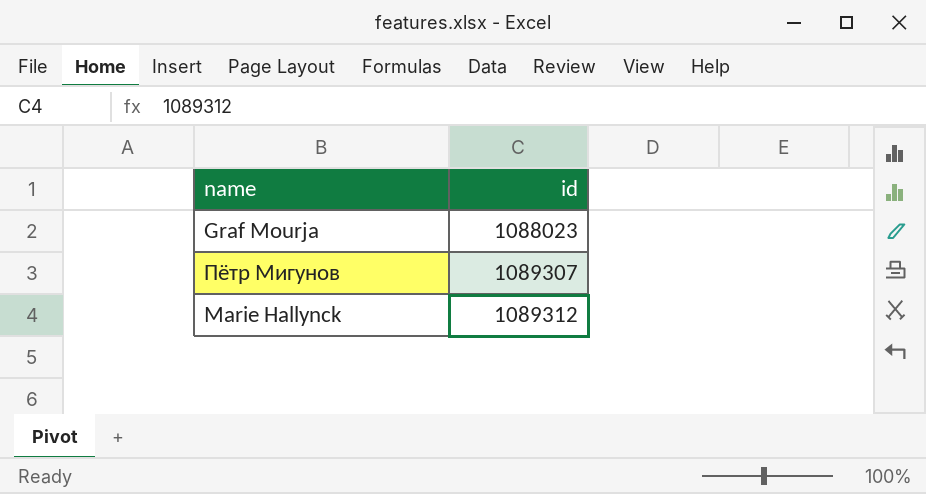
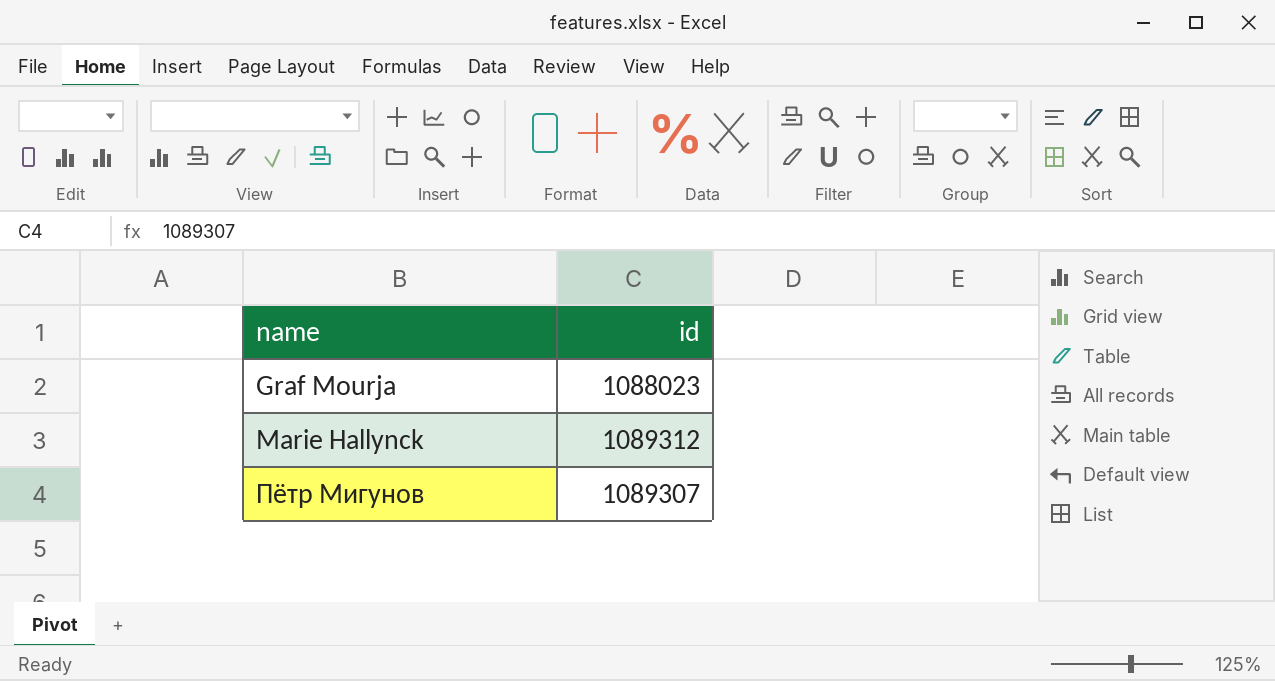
row order: id ascending -> name ascending

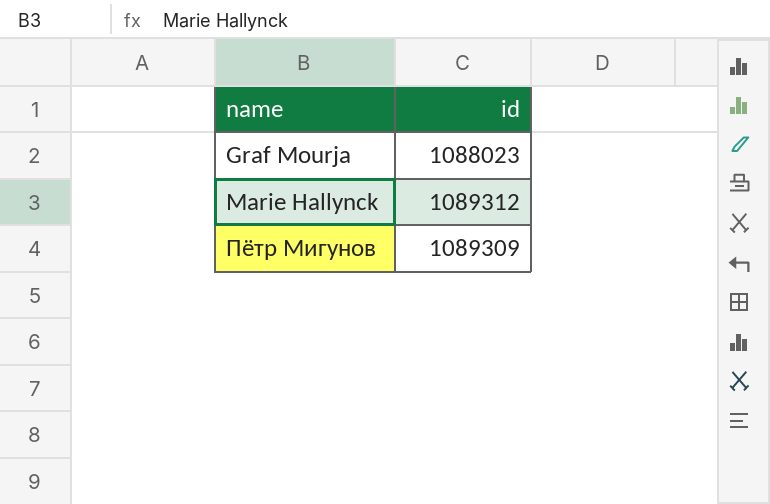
Пётр Мигунов | id: 1089307 -> 1089309

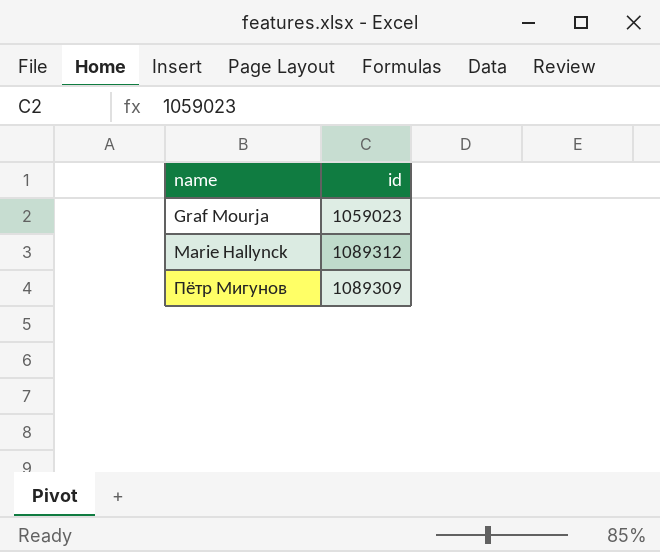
Graf Mourja | id: 1088023 -> 1059023

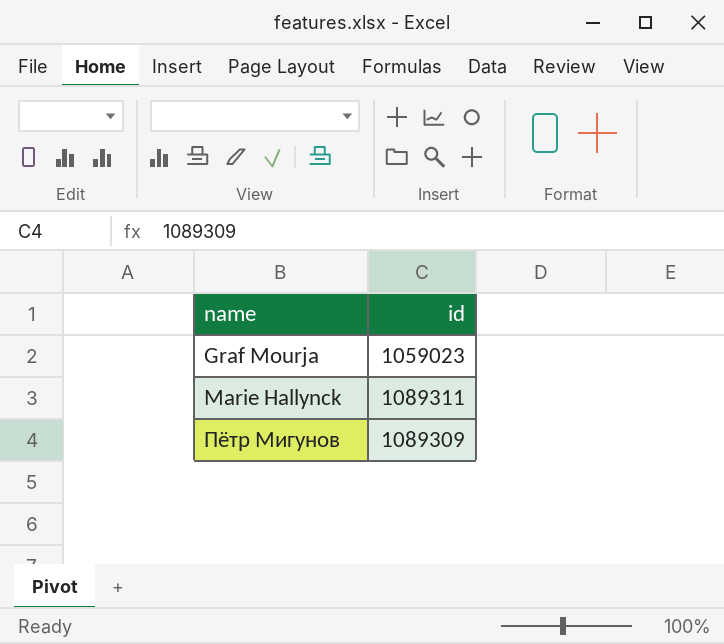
Marie Hallynck | id: 1089312 -> 1089311

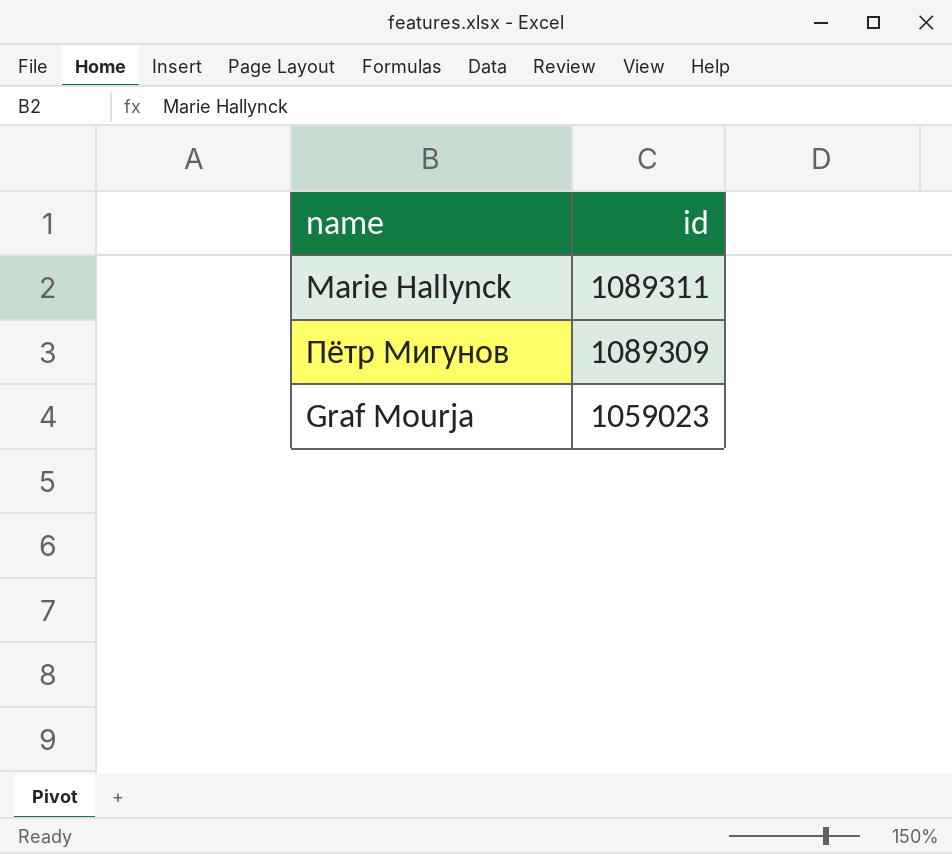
row order: name ascending -> id descending

